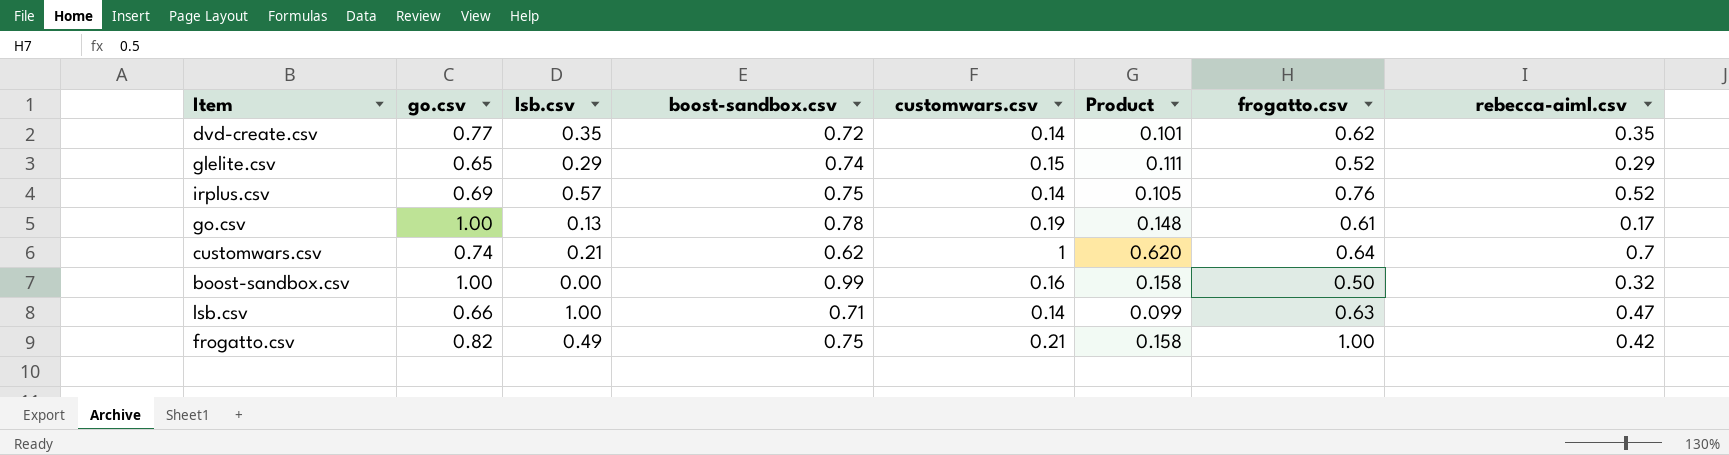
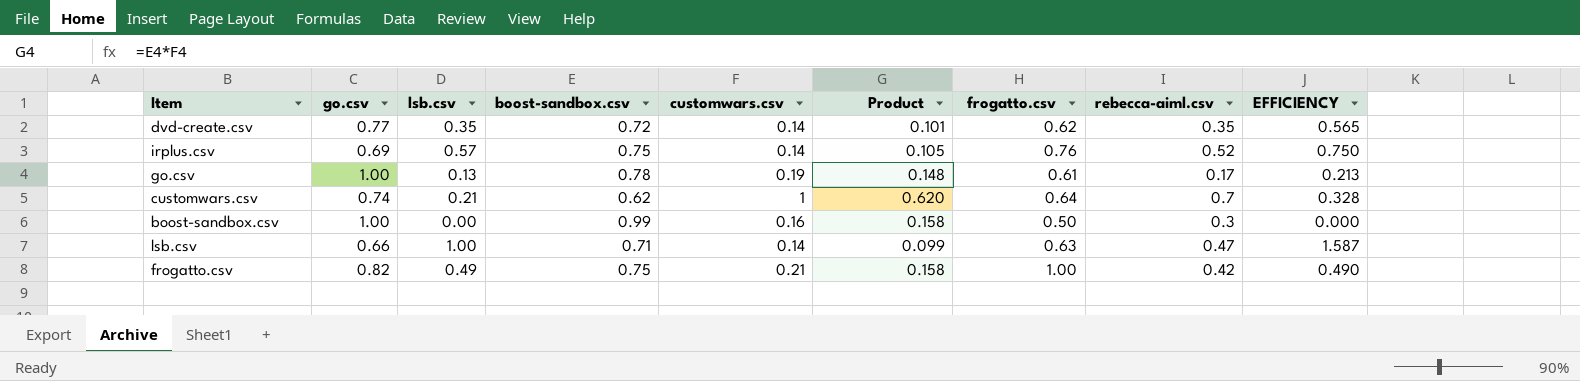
column EFFICIENCY | formula: none -> [lsb.csv] / [frogatto.csv]
row glelite.csv: 0.65 | 0.29 | 0.74 | 0.15 | 0.111 | 0.52 | 0.29 -> none
boost-sandbox.csv | rebecca-aiml.csv: 0.32 -> 0.3

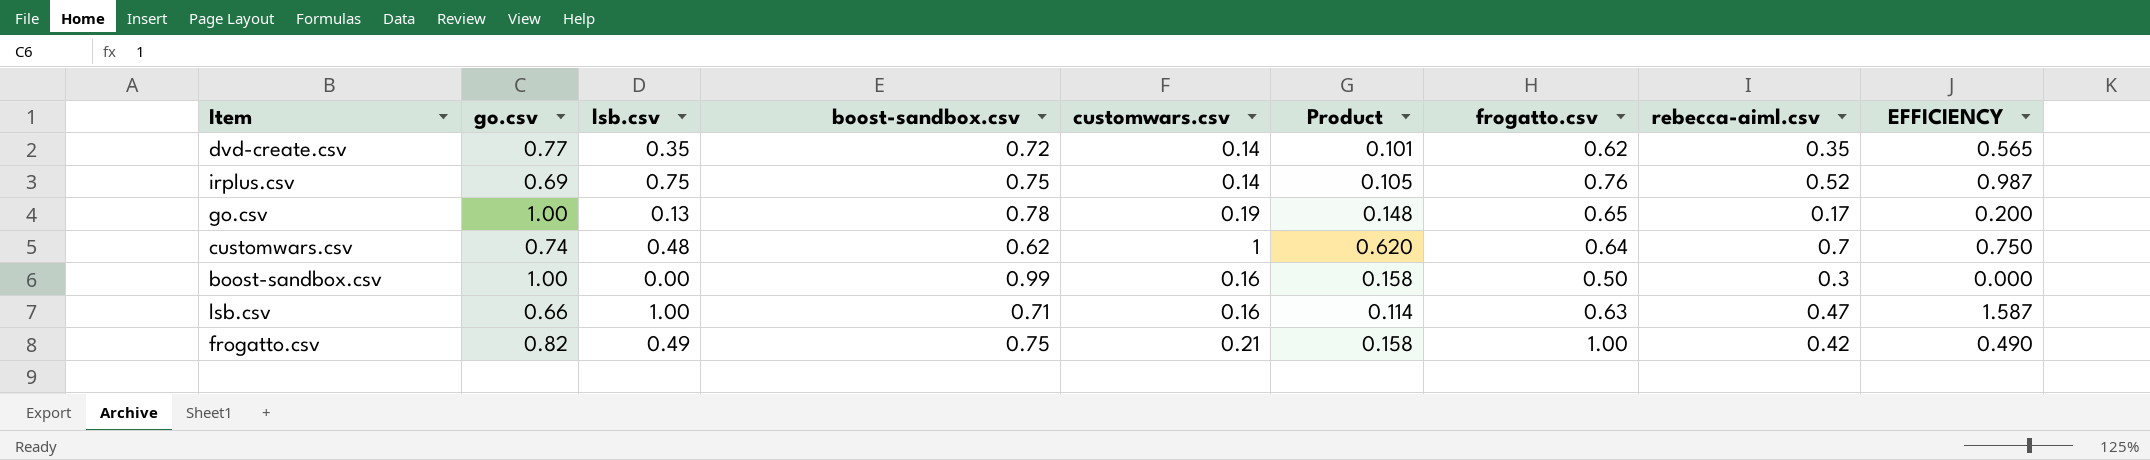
irplus.csv | lsb.csv: 0.57 -> 0.75
irplus.csv | EFFICIENCY: 0.750 -> 0.987
go.csv | frogatto.csv: 0.61 -> 0.65
go.csv | EFFICIENCY: 0.213 -> 0.200
customwars.csv | lsb.csv: 0.21 -> 0.48
customwars.csv | EFFICIENCY: 0.328 -> 0.750
lsb.csv | customwars.csv: 0.14 -> 0.16
lsb.csv | Product: 0.099 -> 0.114

